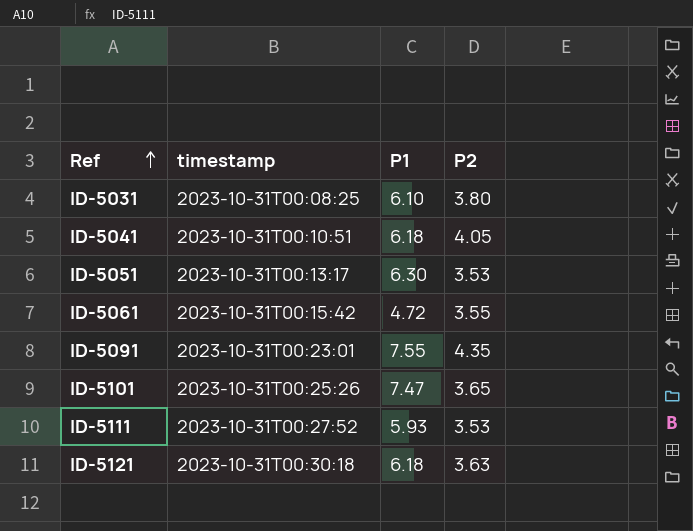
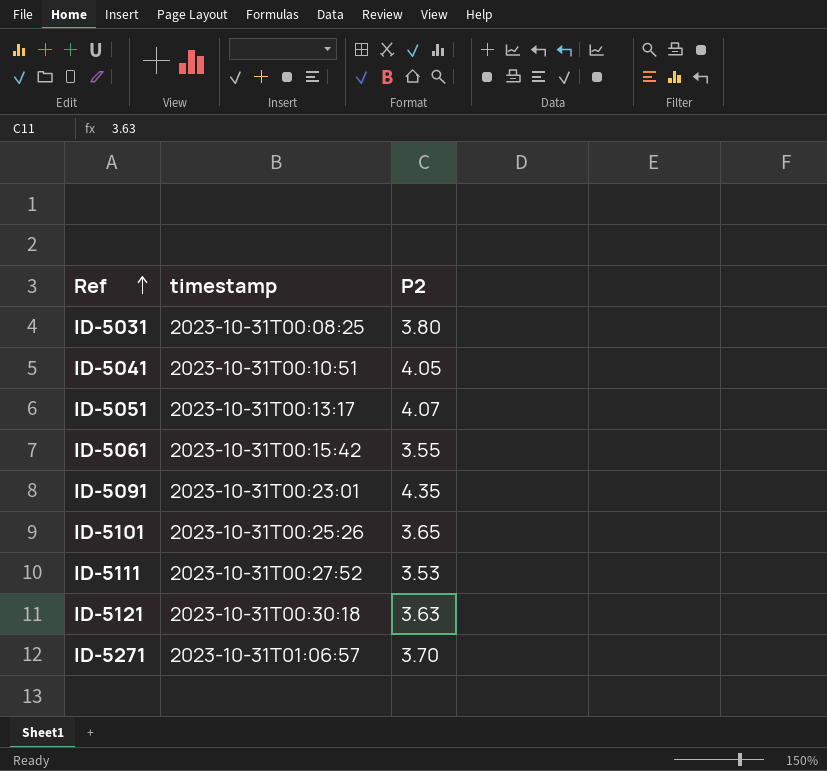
column P1 | position: 3 -> none
ID-5051 | P2: 3.53 -> 4.07
row ID-5271: none -> 2023-10-31T01:06:57 | 3.70

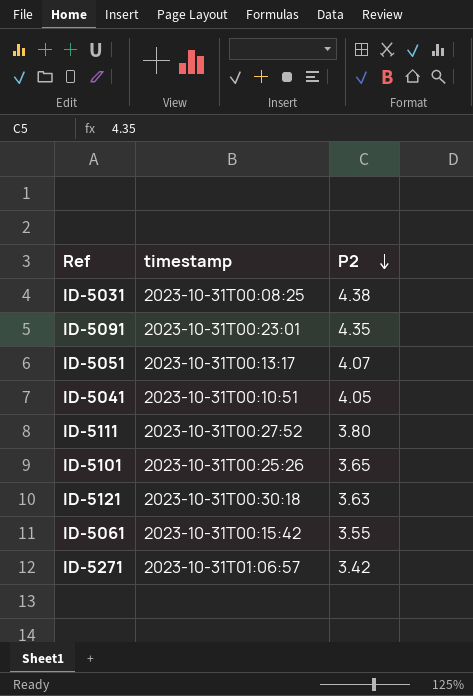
row order: Ref ascending -> P2 descending
ID-5031 | P2: 3.80 -> 4.38
ID-5111 | P2: 3.53 -> 3.80
ID-5271 | P2: 3.70 -> 3.42

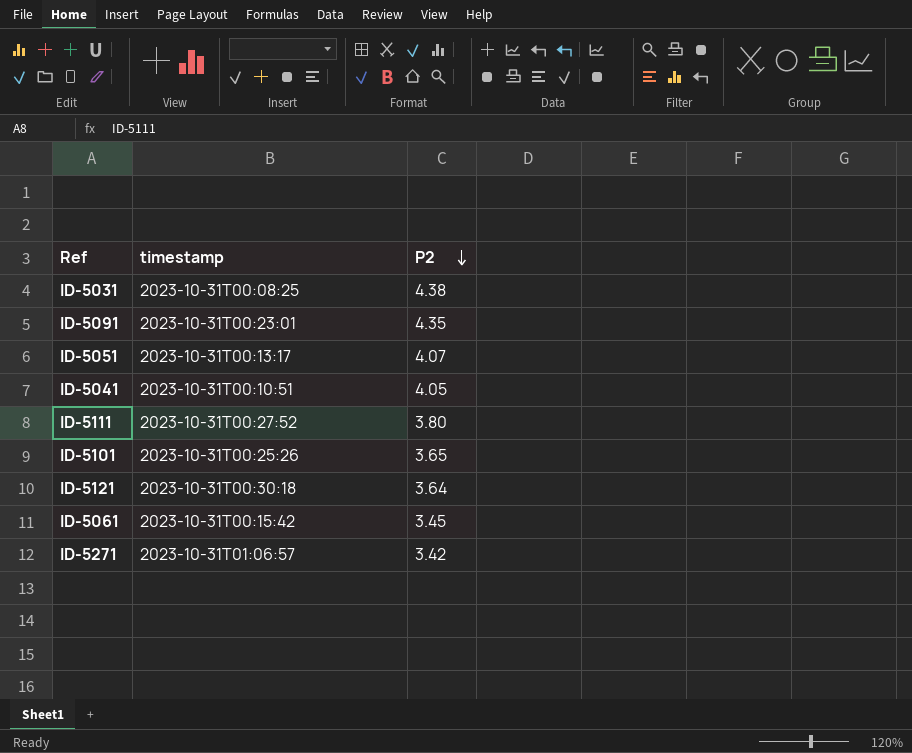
ID-5121 | P2: 3.63 -> 3.64
ID-5061 | P2: 3.55 -> 3.45

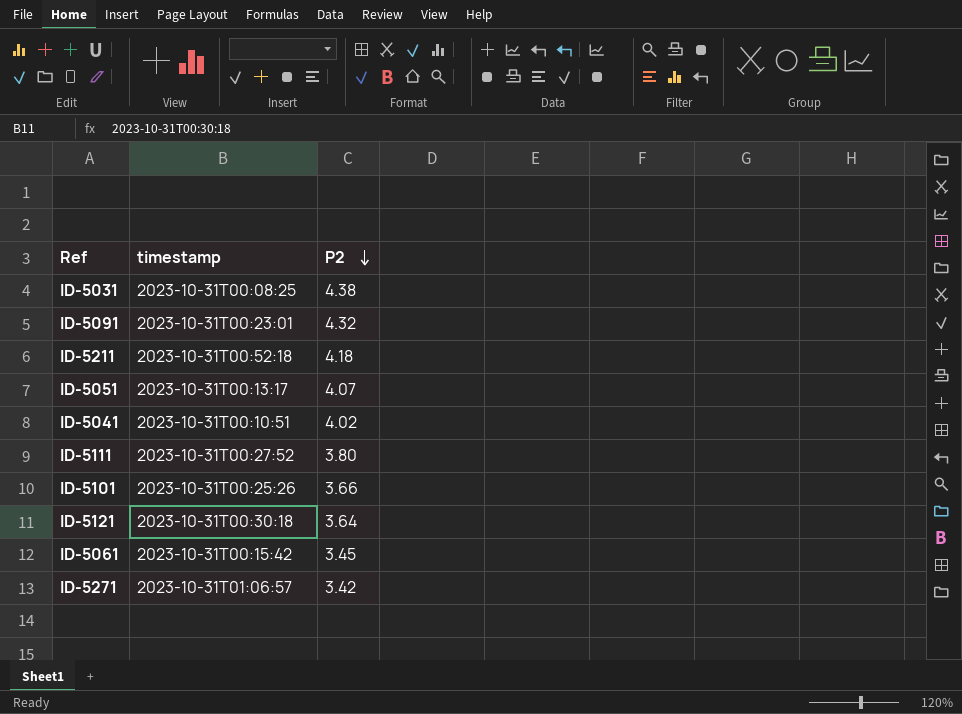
ID-5091 | P2: 4.35 -> 4.32
row ID-5211: none -> 2023-10-31T00:52:18 | 4.18
ID-5041 | P2: 4.05 -> 4.02
ID-5101 | P2: 3.65 -> 3.66

